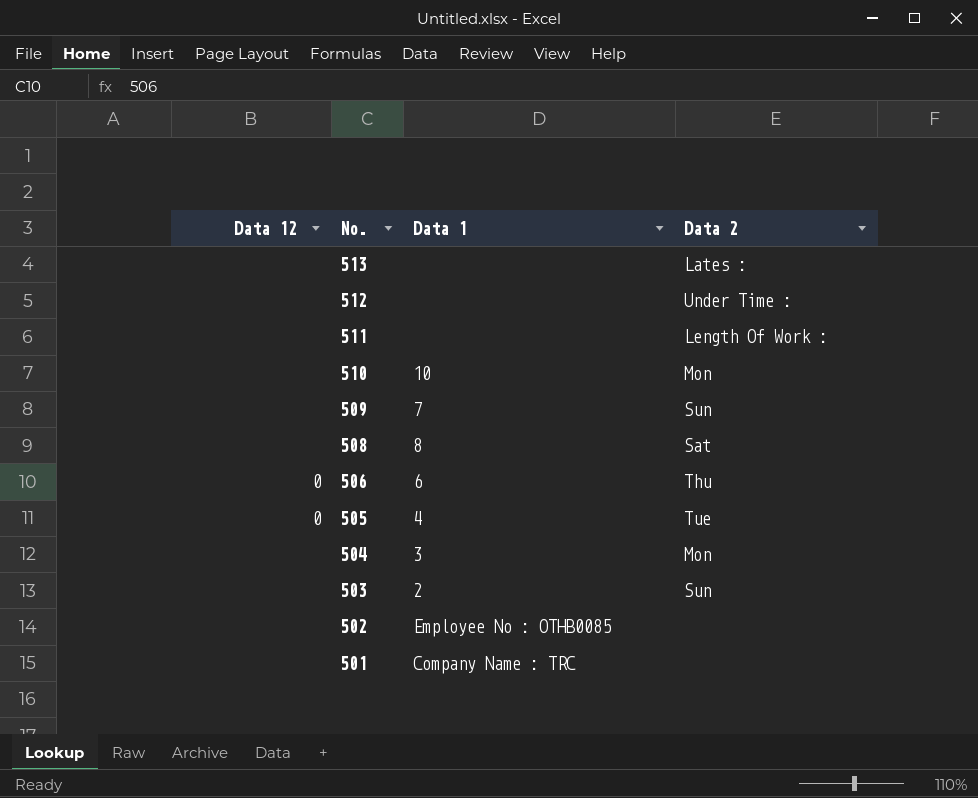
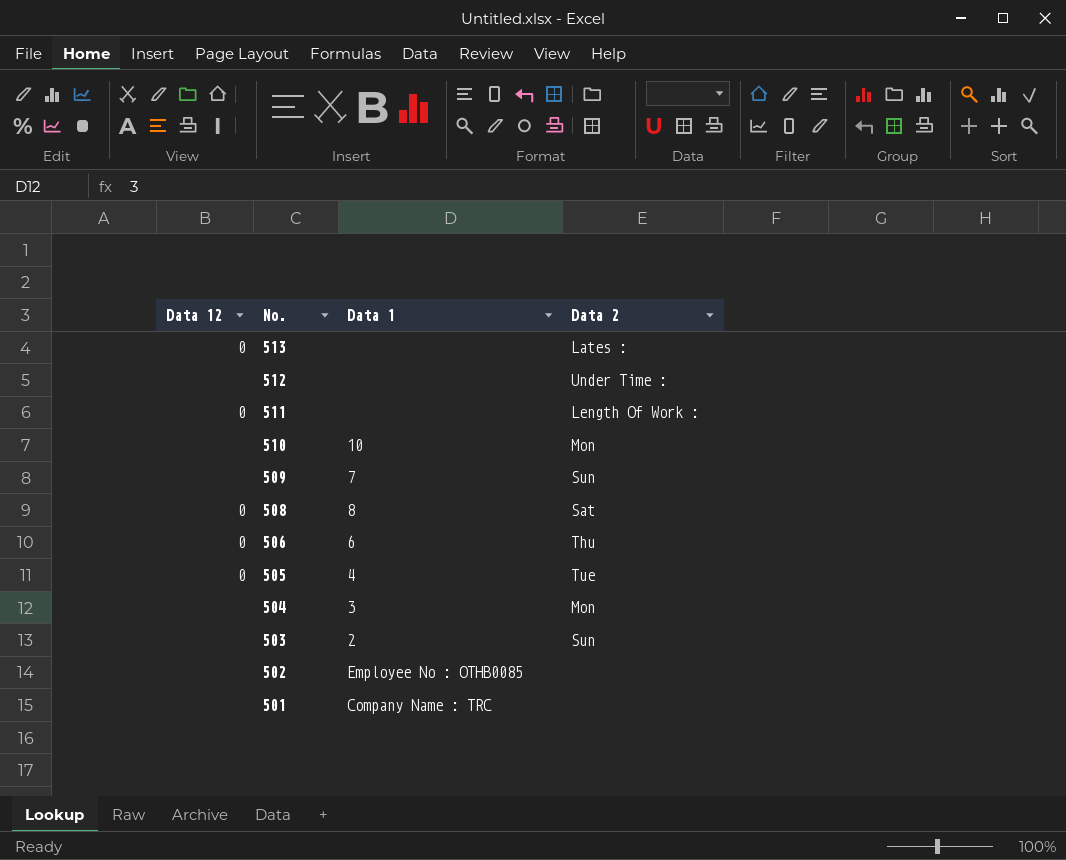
513 | Data 12: none -> 0
511 | Data 12: none -> 0
508 | Data 12: none -> 0

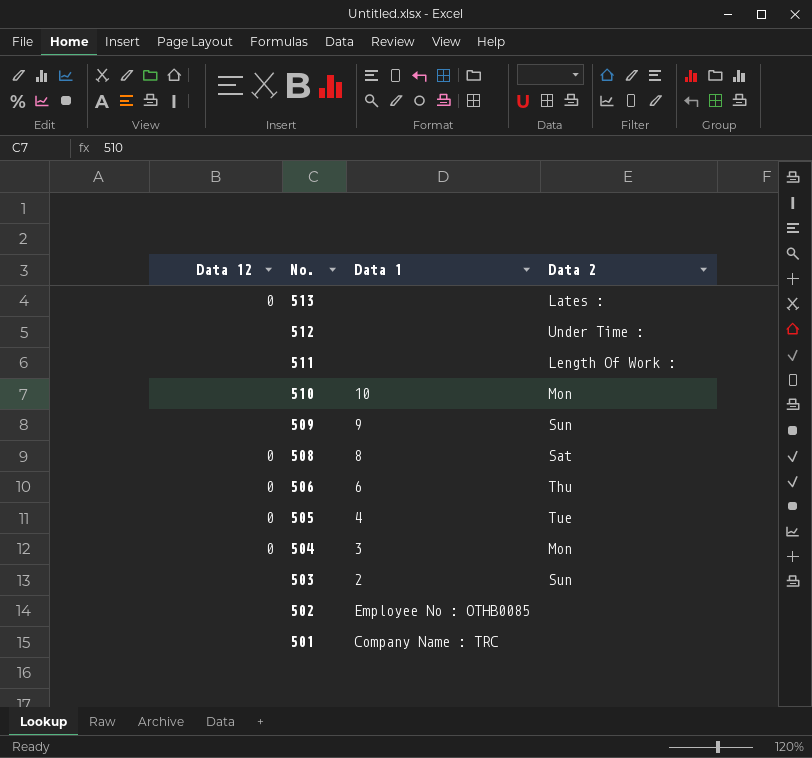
511 | Data 12: 0 -> none
509 | Data 1: 7 -> 9
504 | Data 12: none -> 0

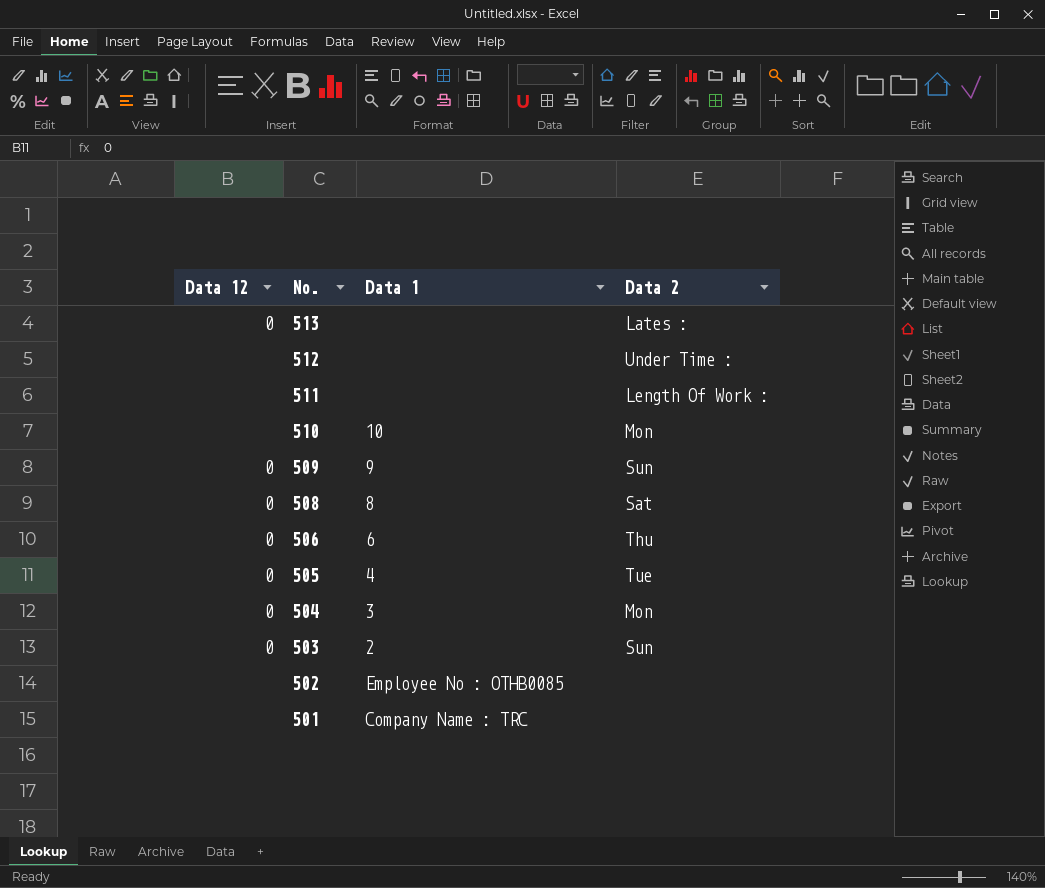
509 | Data 12: none -> 0
503 | Data 12: none -> 0

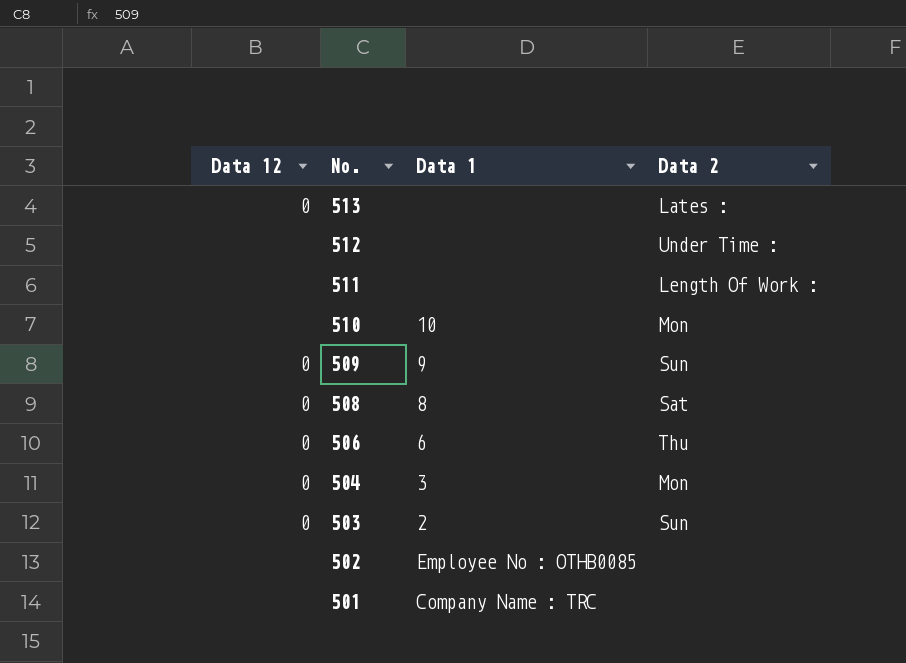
row 505: 0 | 4 | Tue -> none

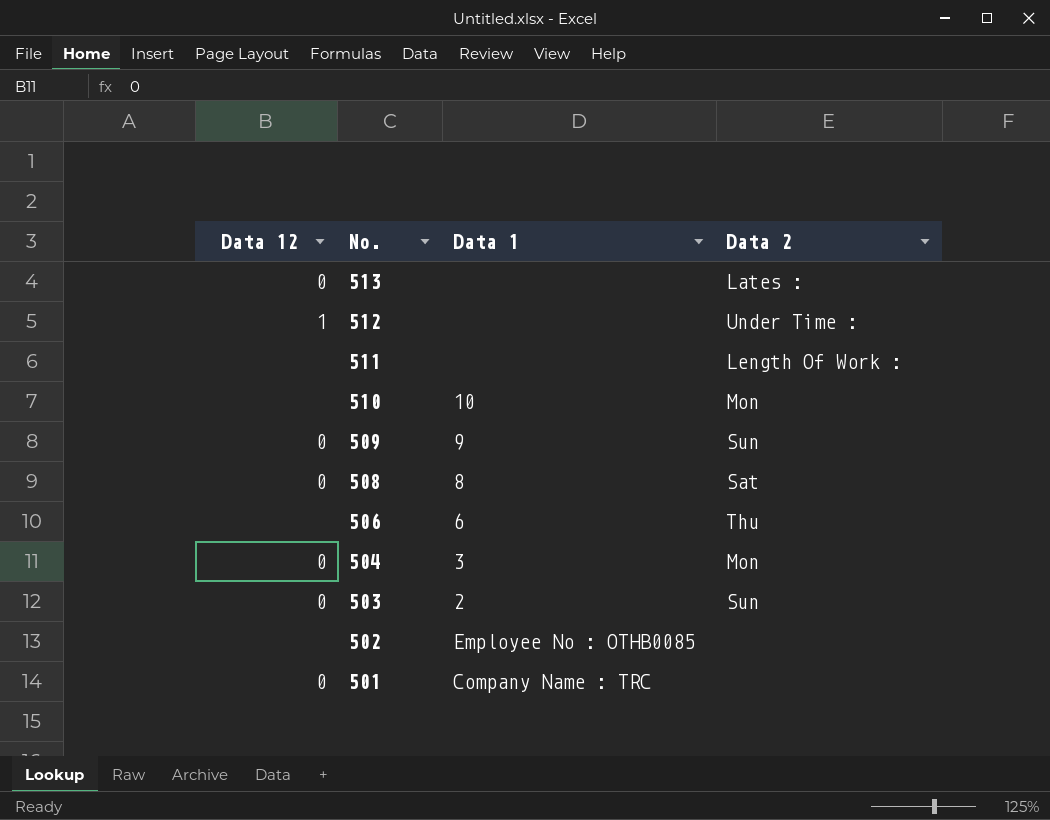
512 | Data 12: none -> 1
506 | Data 12: 0 -> none
501 | Data 12: none -> 0

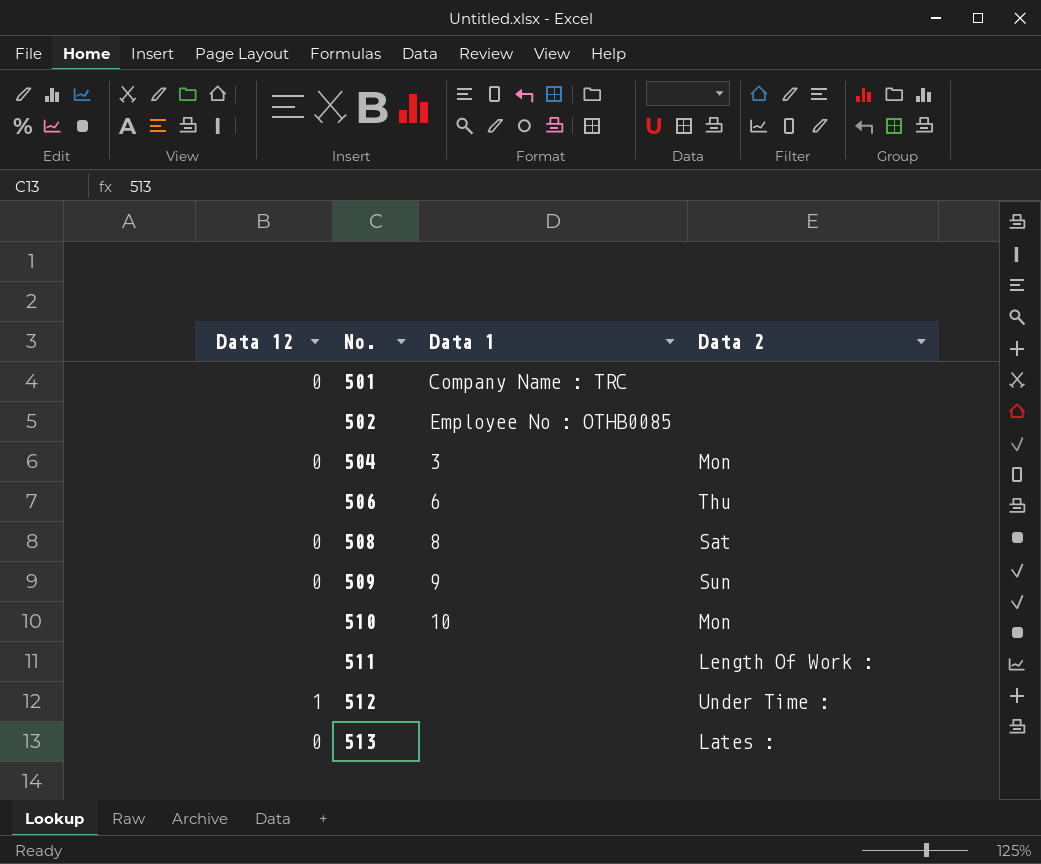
row order: No. descending -> No. ascending
row 503: 0 | 2 | Sun -> none

